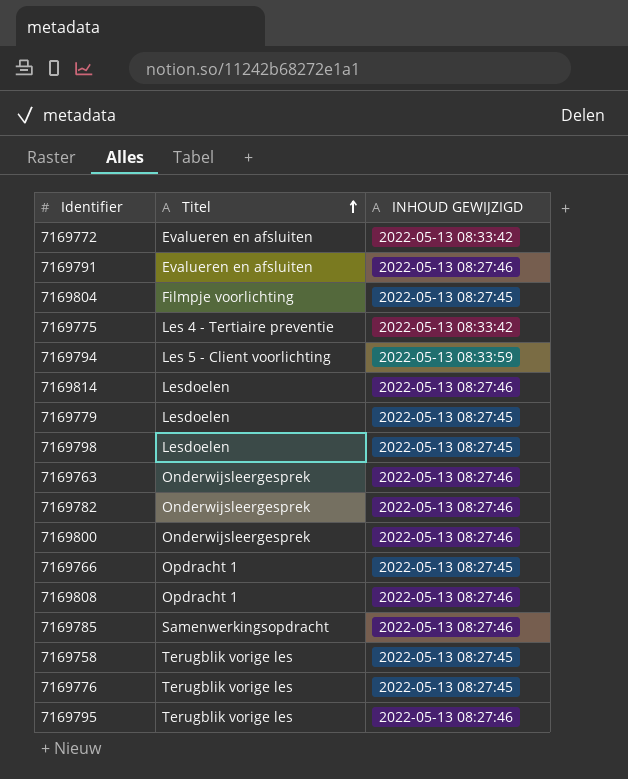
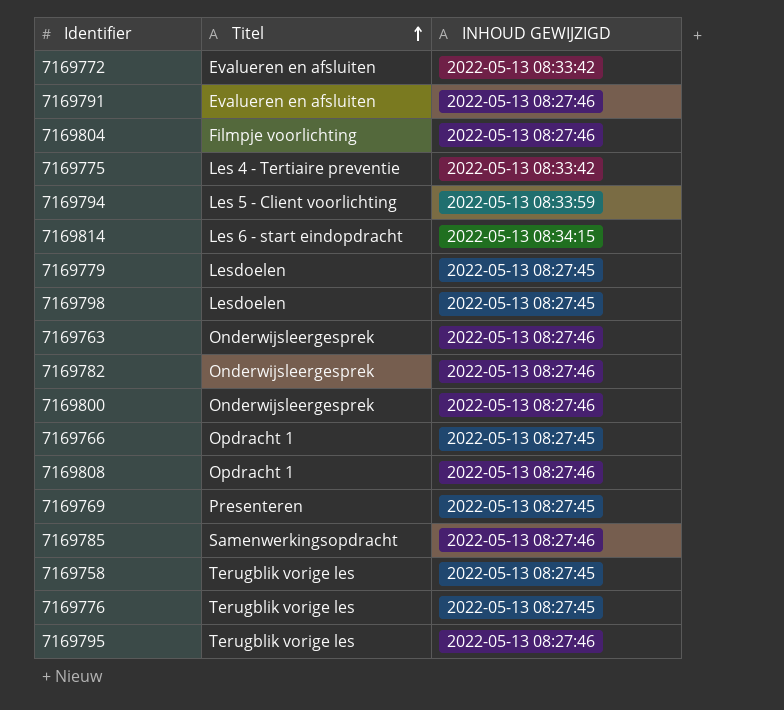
7169804 | INHOUD GEWIJZIGD: 2022-05-13 08:27:45 -> 2022-05-13 08:27:46
7169814 | Titel: Lesdoelen -> Les 6 - start eindopdracht
7169814 | INHOUD GEWIJZIGD: 2022-05-13 08:27:46 -> 2022-05-13 08:34:15
row 7169769: none -> Presenteren | 2022-05-13 08:27:45

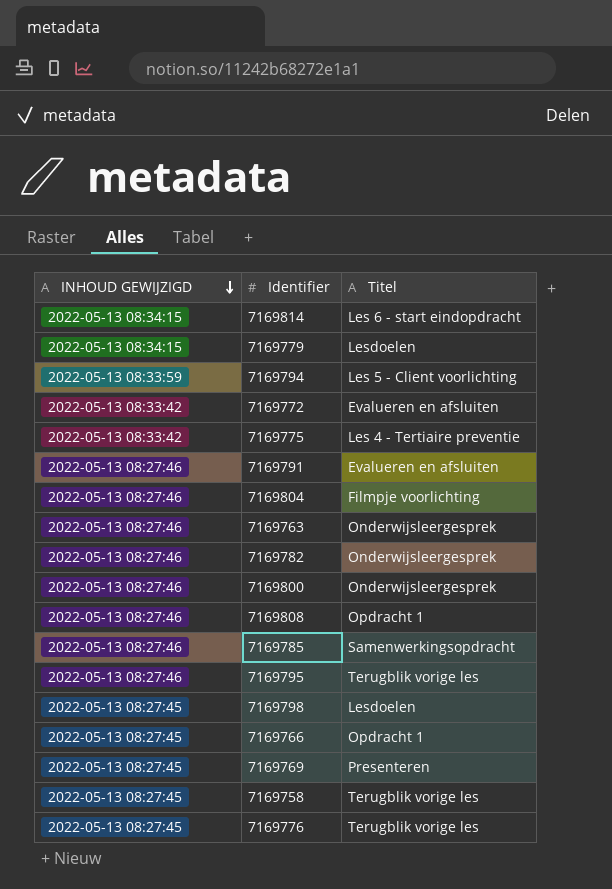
row order: Titel ascending -> INHOUD GEWIJZIGD descending
column INHOUD GEWIJZIGD | position: 3 -> 1
7169779 | INHOUD GEWIJZIGD: 2022-05-13 08:27:45 -> 2022-05-13 08:34:15

